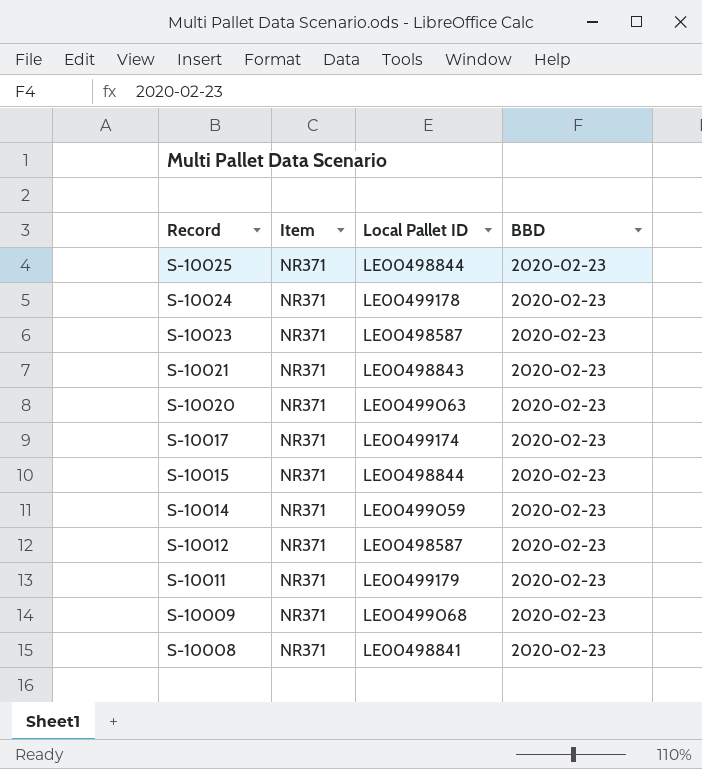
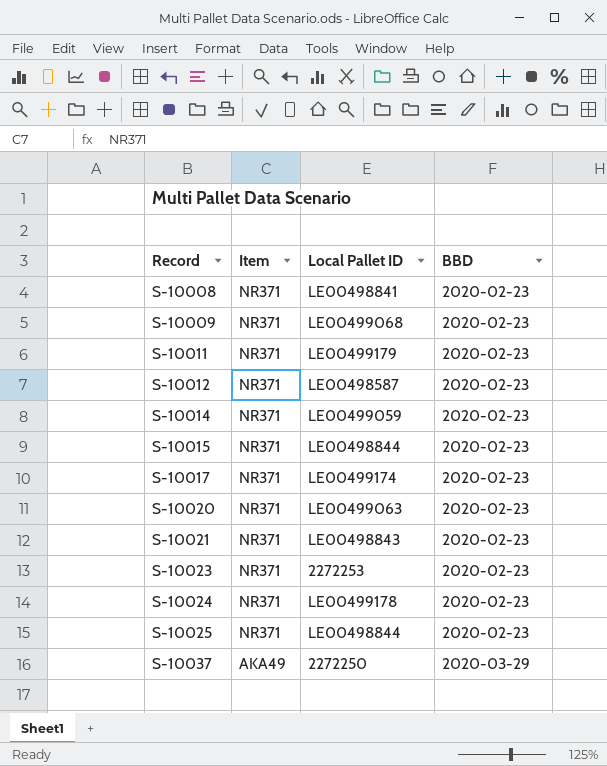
row order: Record descending -> Record ascending
S-10023 | Local Pallet ID: LE00498587 -> 2272253
row S-10037: none -> AKA49 | 2272250 | 2020-03-29

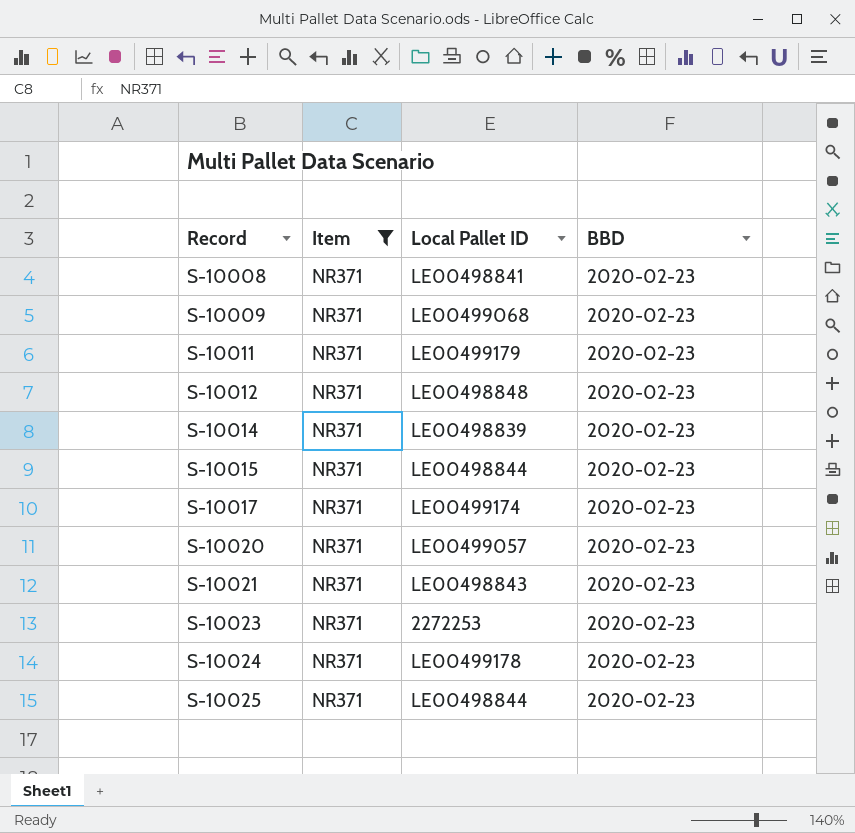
filter: none -> Item = NR371
S-10012 | Local Pallet ID: LE00498587 -> LE00498848
S-10014 | Local Pallet ID: LE00499059 -> LE00498839
S-10020 | Local Pallet ID: LE00499063 -> LE00499057

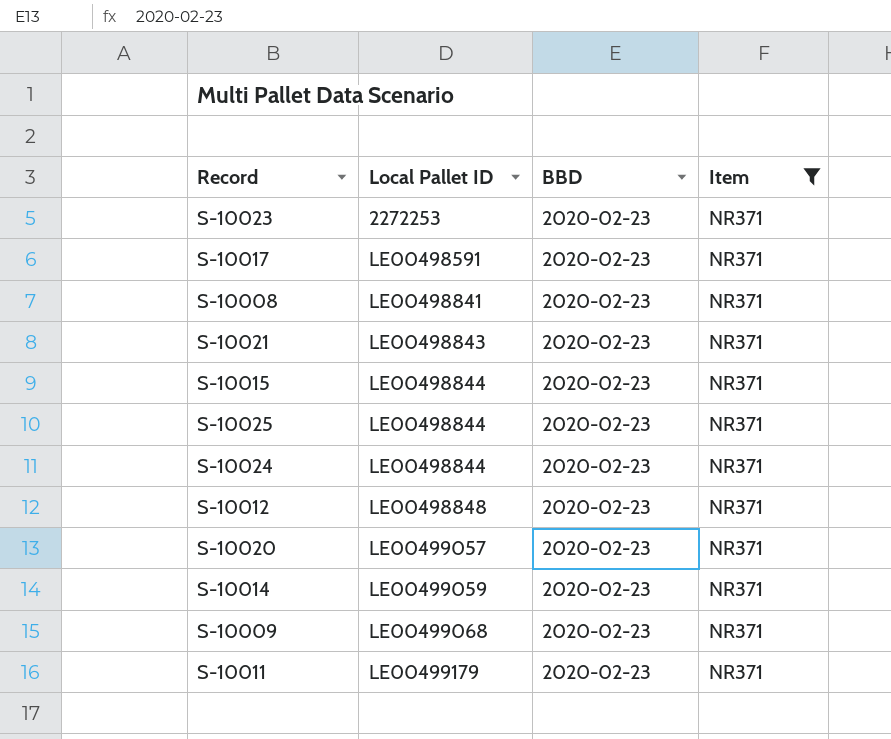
row order: Record ascending -> Local Pallet ID ascending
column Item | position: 2 -> 4
S-10017 | Local Pallet ID: LE00499174 -> LE00498591
S-10024 | Local Pallet ID: LE00499178 -> LE00498844
S-10014 | Local Pallet ID: LE00498839 -> LE00499059

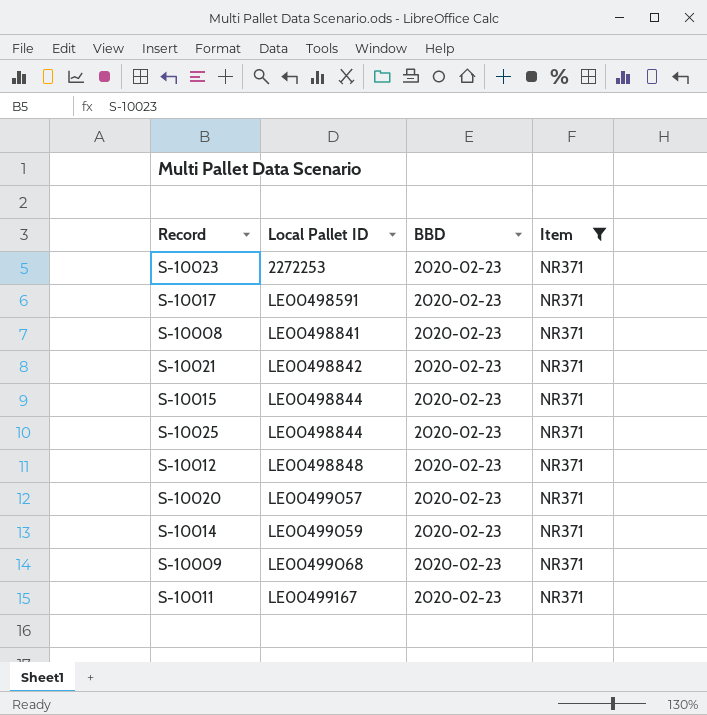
row S-10024: LE00498844 | 2020-02-23 | NR371 -> none
S-10021 | Local Pallet ID: LE00498843 -> LE00498842
S-10011 | Local Pallet ID: LE00499179 -> LE00499167

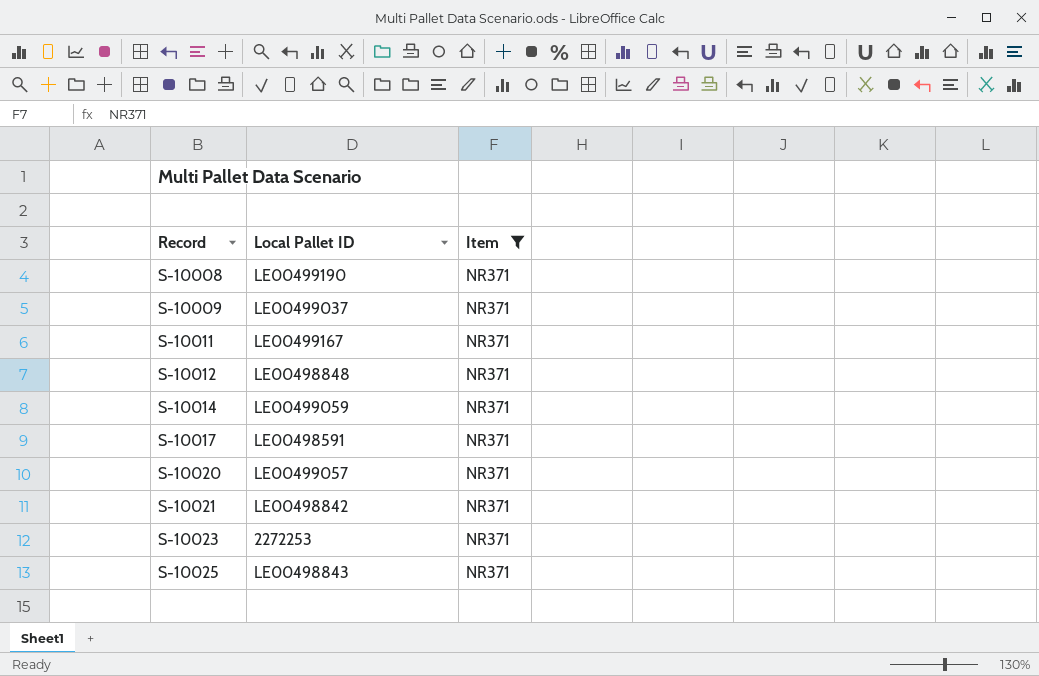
row order: Local Pallet ID ascending -> Record ascending
column BBD | position: 3 -> none
row S-10015: LE00498844 | 2020-02-23 | NR371 -> none
S-10008 | Local Pallet ID: LE00498841 -> LE00499190
S-10009 | Local Pallet ID: LE00499068 -> LE00499037
S-10025 | Local Pallet ID: LE00498844 -> LE00498843

